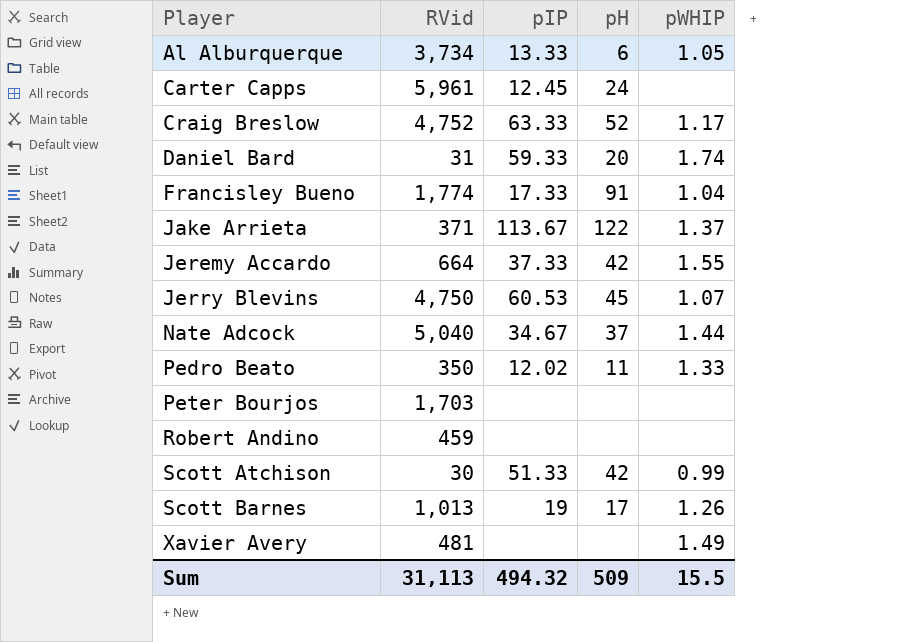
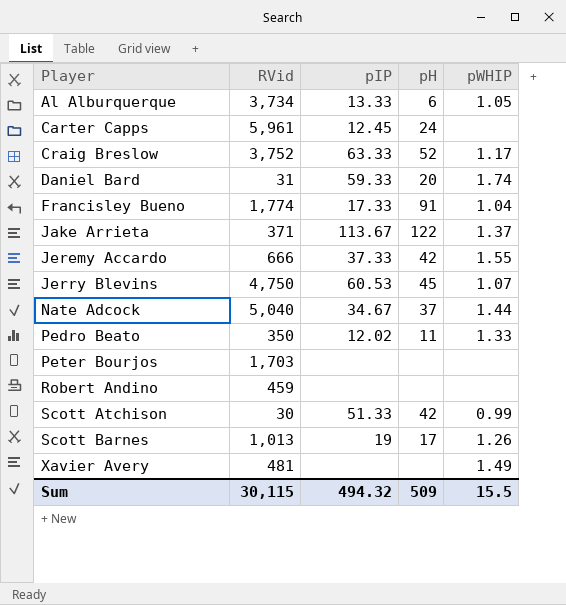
Craig Breslow | RVid: 4,752 -> 3,752
Jeremy Accardo | RVid: 664 -> 666
Sum | RVid: 31,113 -> 30,115

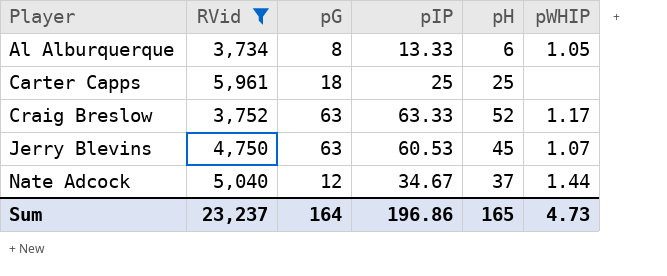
filter: none -> RVid >= 3,734
column pG | position: none -> 3
Carter Capps | pIP: 12.45 -> 25
Carter Capps | pH: 24 -> 25
Sum | RVid: 30,115 -> 23,237
Sum | pIP: 494.32 -> 196.86
Sum | pH: 509 -> 165
Sum | pWHIP: 15.5 -> 4.73

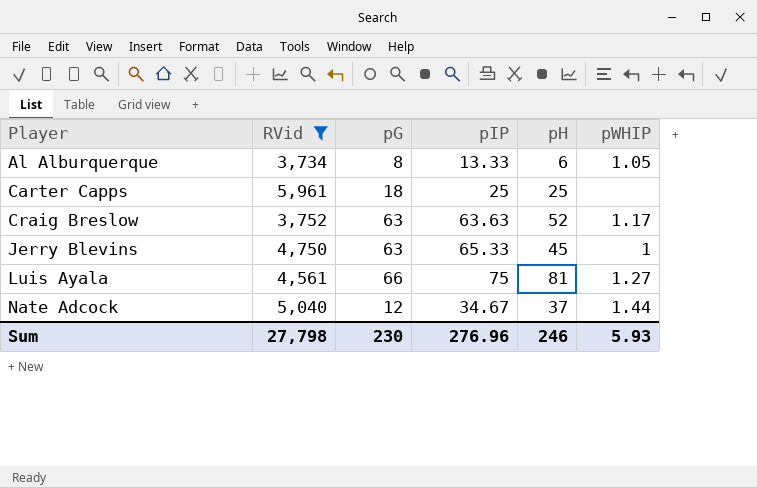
Craig Breslow | pIP: 63.33 -> 63.63
Jerry Blevins | pIP: 60.53 -> 65.33
Jerry Blevins | pWHIP: 1.07 -> 1
row Luis Ayala: none -> 4,561 | 66 | 75 | 81 | 1.27
Sum | RVid: 23,237 -> 27,798
Sum | pG: 164 -> 230
Sum | pIP: 196.86 -> 276.96
Sum | pH: 165 -> 246
Sum | pWHIP: 4.73 -> 5.93

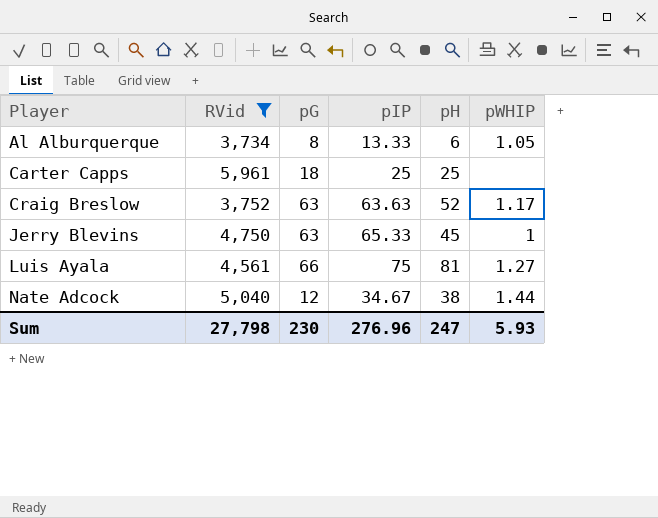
Nate Adcock | pH: 37 -> 38
Sum | pH: 246 -> 247

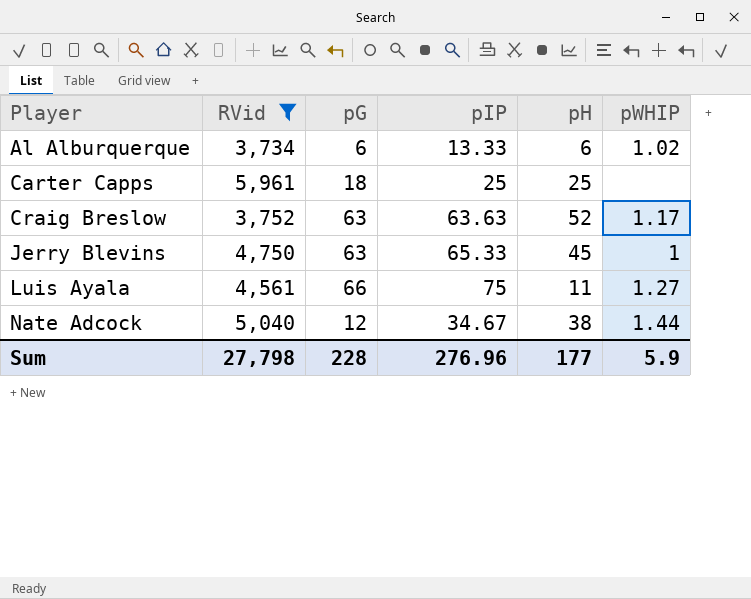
Al Alburquerque | pG: 8 -> 6
Al Alburquerque | pWHIP: 1.05 -> 1.02
Luis Ayala | pH: 81 -> 11
Sum | pG: 230 -> 228
Sum | pH: 247 -> 177
Sum | pWHIP: 5.93 -> 5.9

